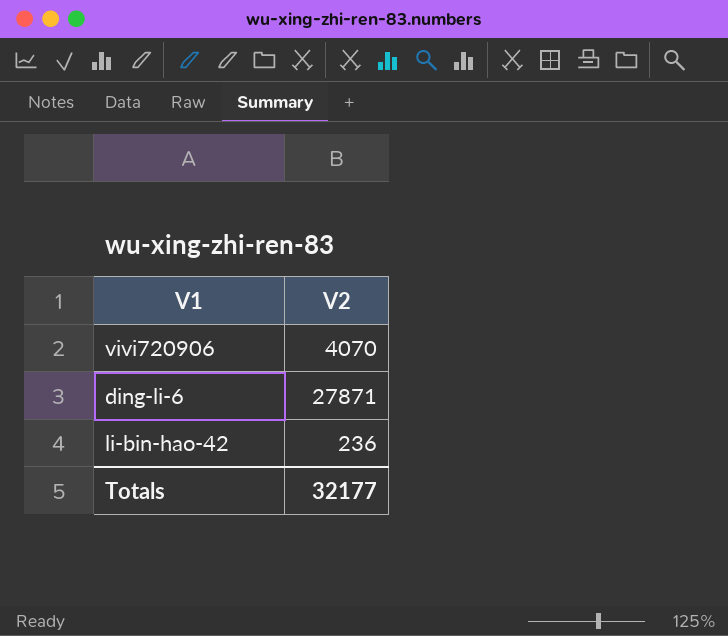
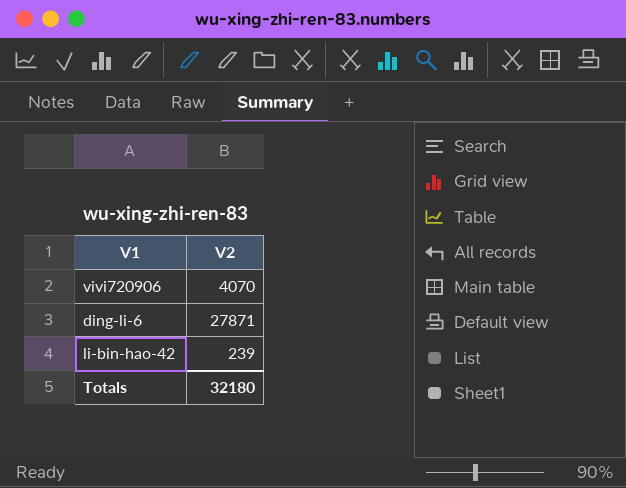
li-bin-hao-42 | V2: 236 -> 239
Totals | V2: 32177 -> 32180

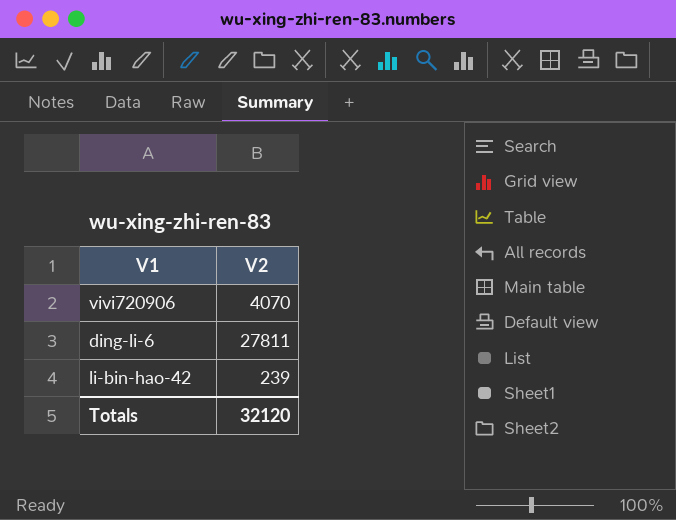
ding-li-6 | V2: 27871 -> 27811
Totals | V2: 32180 -> 32120

